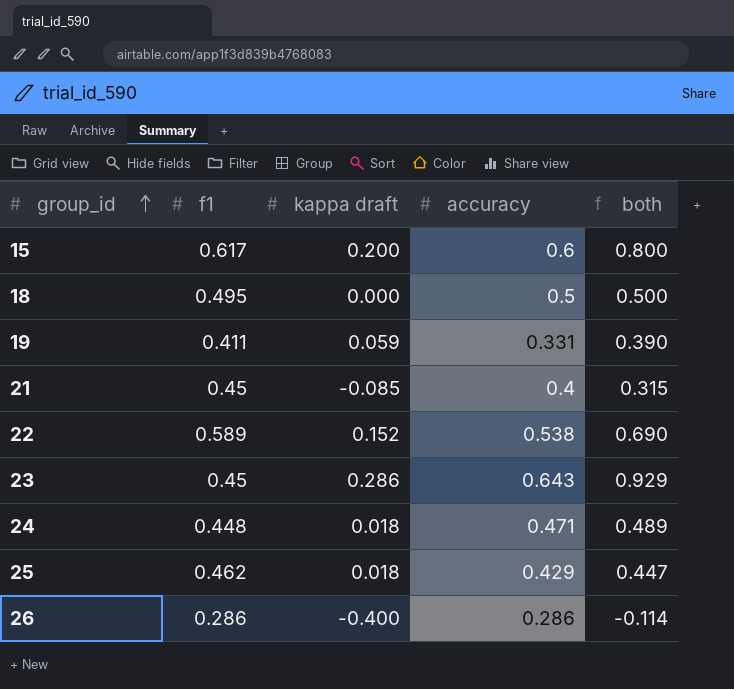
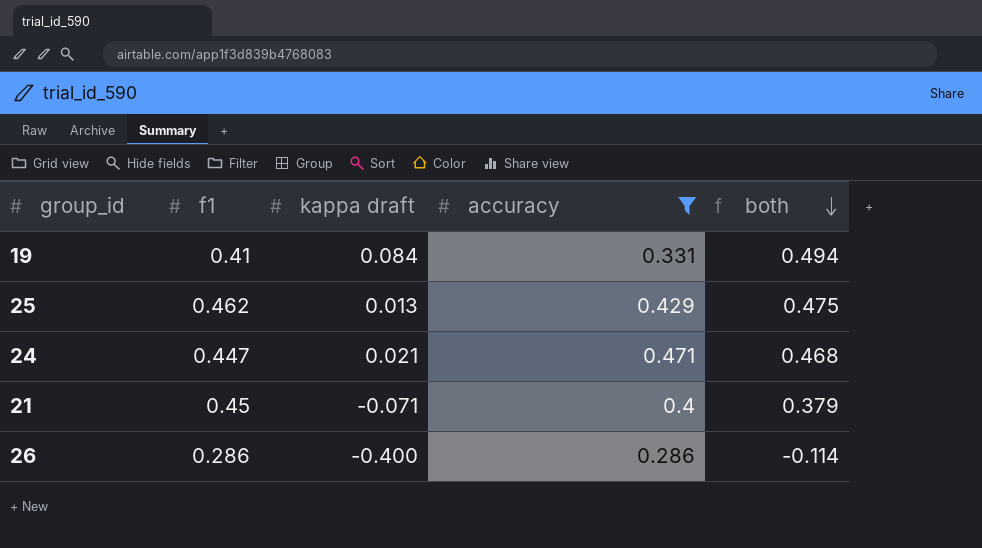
filter: none -> accuracy <= 0.471
row order: group_id ascending -> both descending
column both | formula: [kappa draft] + [accuracy] -> [f1] + [kappa draft]
19 | f1: 0.411 -> 0.41
19 | kappa draft: 0.059 -> 0.084
25 | kappa draft: 0.018 -> 0.013
24 | f1: 0.448 -> 0.447
24 | kappa draft: 0.018 -> 0.021
21 | kappa draft: -0.085 -> -0.071

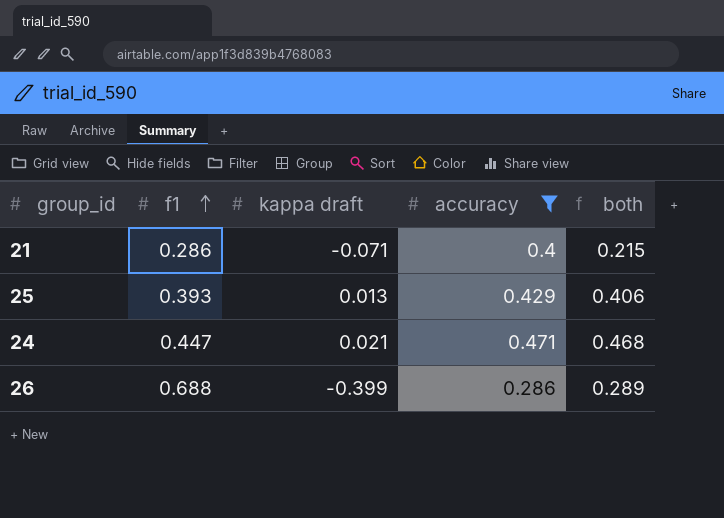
row order: both descending -> f1 ascending
row 19: 0.41 | 0.084 | 0.331 | 0.494 -> none
21 | f1: 0.45 -> 0.286
21 | both: 0.379 -> 0.215
25 | f1: 0.462 -> 0.393
25 | both: 0.475 -> 0.406
26 | f1: 0.286 -> 0.688
26 | kappa draft: -0.400 -> -0.399
26 | both: -0.114 -> 0.289

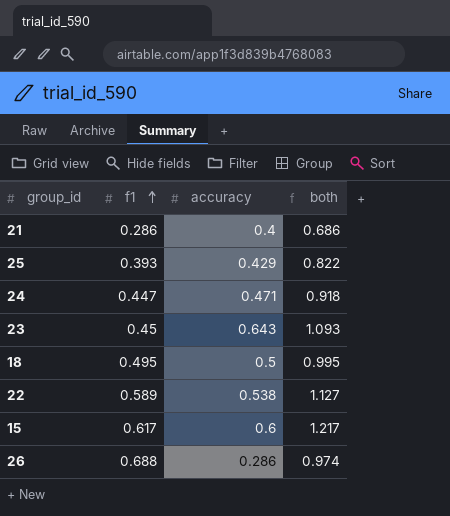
filter: accuracy <= 0.471 -> none
column kappa draft | position: 3 -> none
column both | formula: [f1] + [kappa draft] -> [f1] + [accuracy]

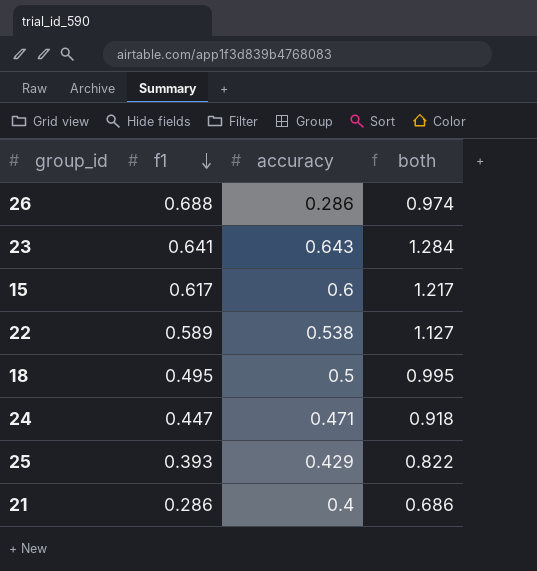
row order: f1 ascending -> f1 descending
23 | f1: 0.45 -> 0.641
23 | both: 1.093 -> 1.284

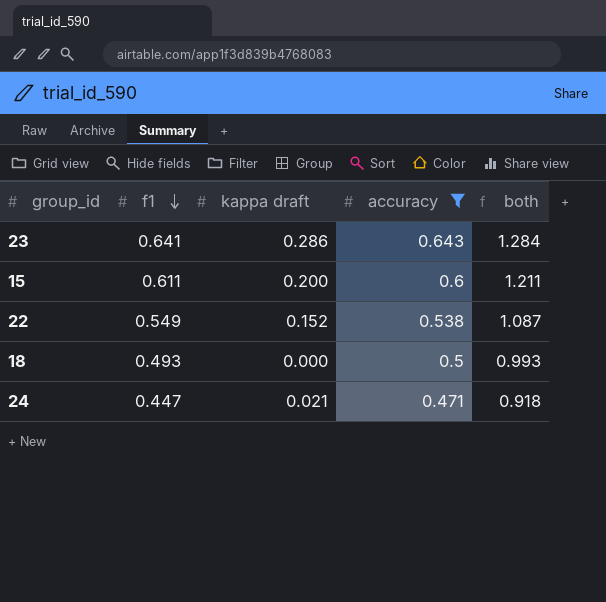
filter: none -> accuracy >= 0.471
column kappa draft | position: none -> 3
15 | f1: 0.617 -> 0.611
15 | both: 1.217 -> 1.211
22 | f1: 0.589 -> 0.549
22 | both: 1.127 -> 1.087
18 | f1: 0.495 -> 0.493
18 | both: 0.995 -> 0.993

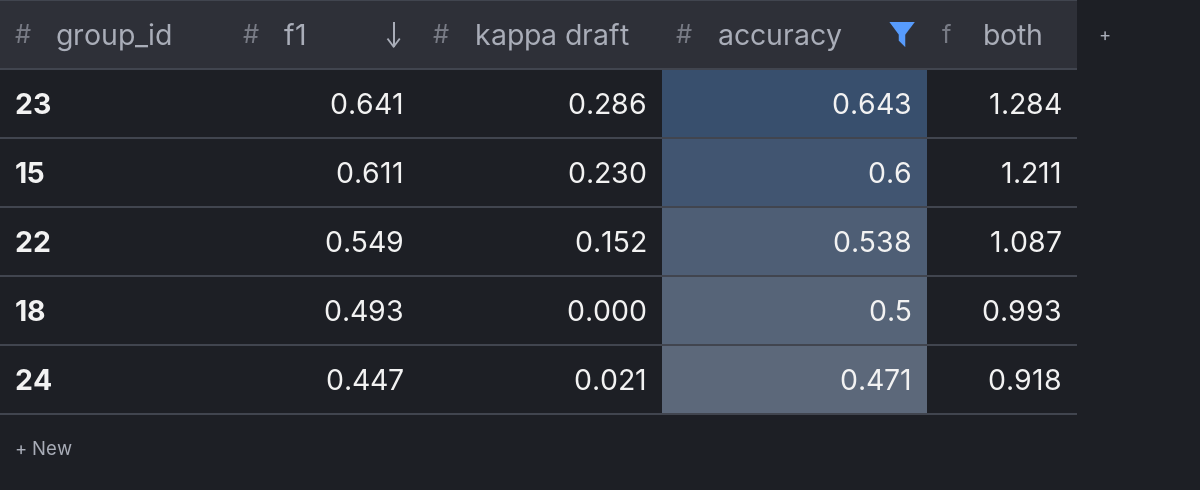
15 | kappa draft: 0.200 -> 0.230

